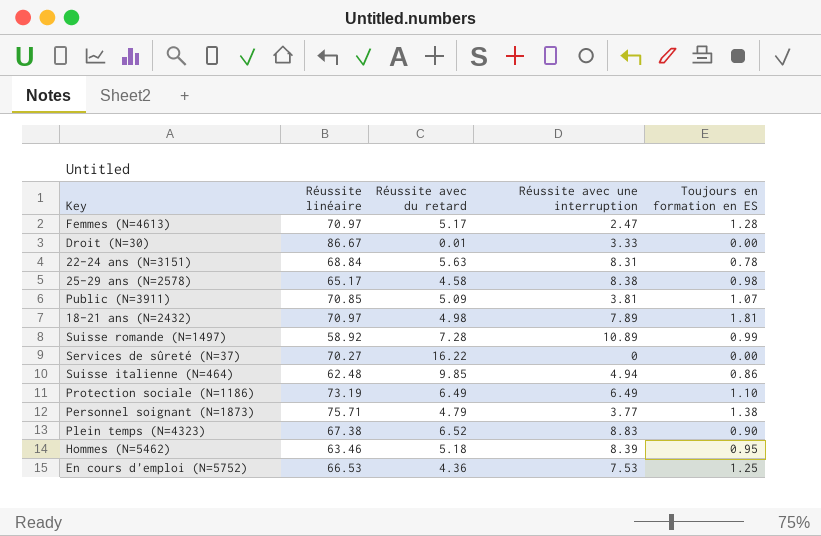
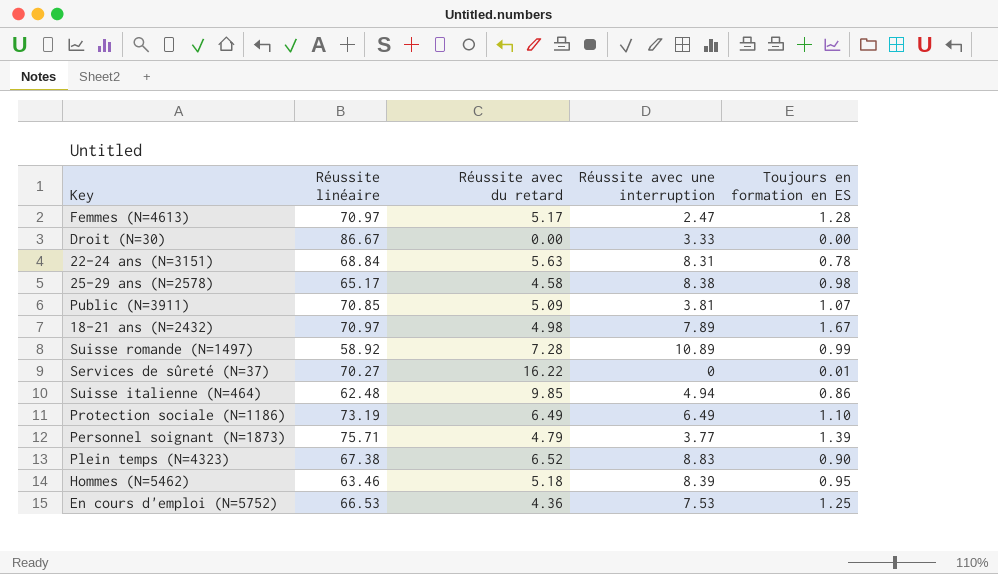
Droit (N=30) | Réussite avec du retard: 0.01 -> 0.00
18-21 ans (N=2432) | Toujours en formation en ES: 1.81 -> 1.67
Services de sûreté (N=37) | Toujours en formation en ES: 0.00 -> 0.01
Personnel soignant (N=1873) | Toujours en formation en ES: 1.38 -> 1.39

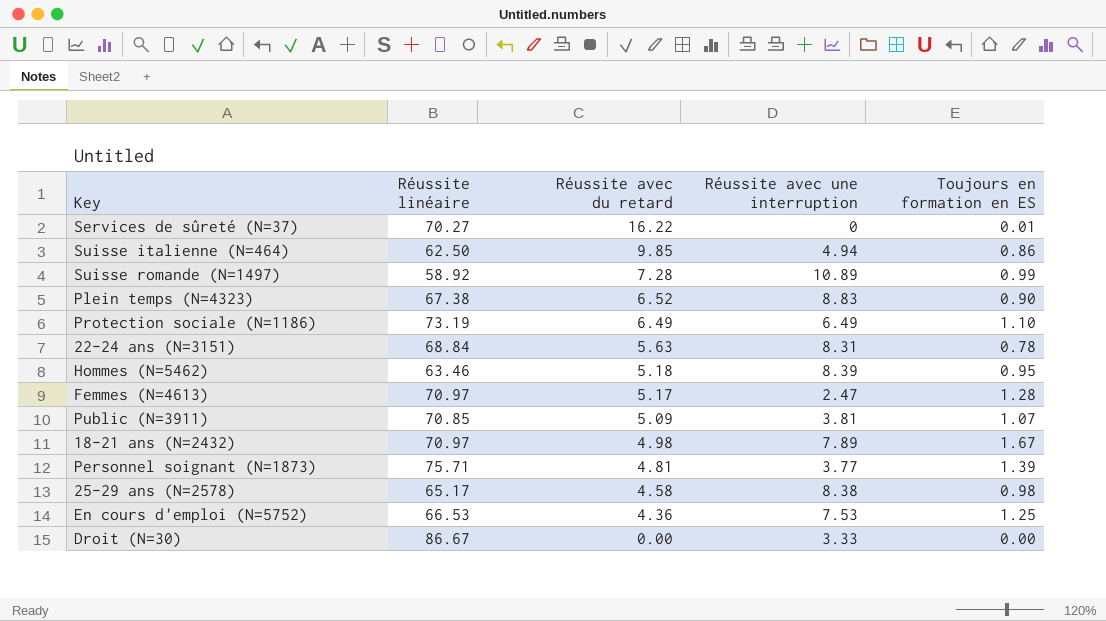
row order: none -> Réussite avec du retard descending
Suisse italienne (N=464) | Réussite linéaire: 62.48 -> 62.50
Personnel soignant (N=1873) | Réussite avec du retard: 4.79 -> 4.81

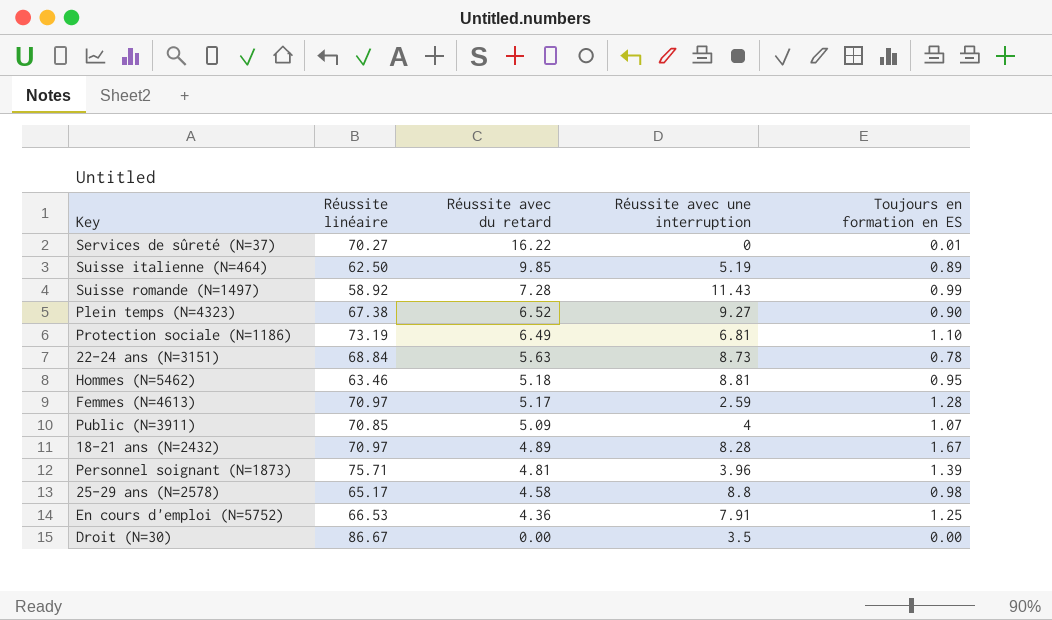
Suisse italienne (N=464) | Réussite avec une interruption: 4.94 -> 5.19
Suisse italienne (N=464) | Toujours en formation en ES: 0.86 -> 0.89
Suisse romande (N=1497) | Réussite avec une interruption: 10.89 -> 11.43
Plein temps (N=4323) | Réussite avec une interruption: 8.83 -> 9.27
Protection sociale (N=1186) | Réussite avec une interruption: 6.49 -> 6.81
22-24 ans (N=3151) | Réussite avec une interruption: 8.31 -> 8.73
Hommes (N=5462) | Réussite avec une interruption: 8.39 -> 8.81
Femmes (N=4613) | Réussite avec une interruption: 2.47 -> 2.59
Public (N=3911) | Réussite avec une interruption: 3.81 -> 4
18-21 ans (N=2432) | Réussite avec du retard: 4.98 -> 4.89
18-21 ans (N=2432) | Réussite avec une interruption: 7.89 -> 8.28
Personnel soignant (N=1873) | Réussite avec une interruption: 3.77 -> 3.96
25-29 ans (N=2578) | Réussite avec une interruption: 8.38 -> 8.8
En cours d'emploi (N=5752) | Réussite avec une interruption: 7.53 -> 7.91
Droit (N=30) | Réussite avec une interruption: 3.33 -> 3.5

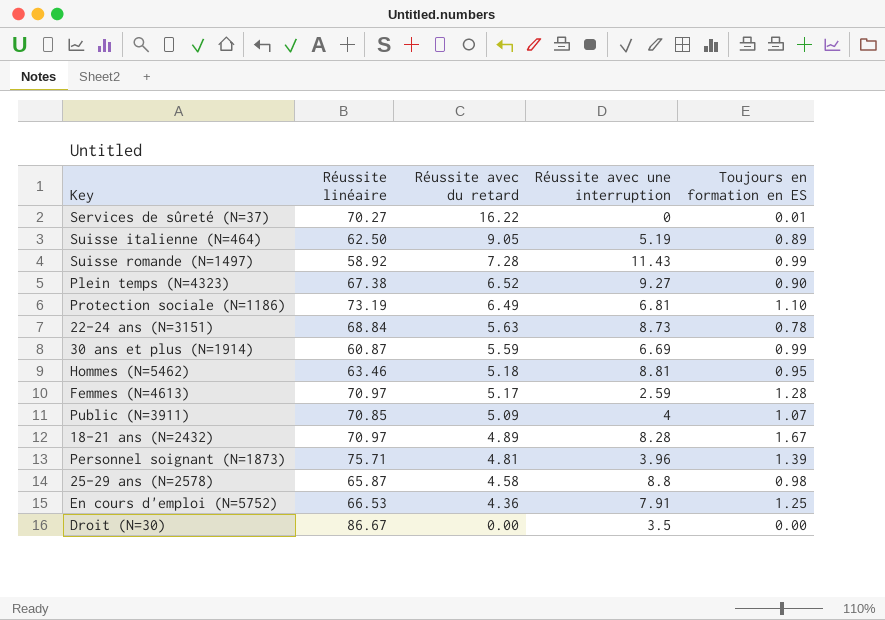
Suisse italienne (N=464) | Réussite avec du retard: 9.85 -> 9.05
row 30 ans et plus (N=1914): none -> 60.87 | 5.59 | 6.69 | 0.99
25-29 ans (N=2578) | Réussite linéaire: 65.17 -> 65.87

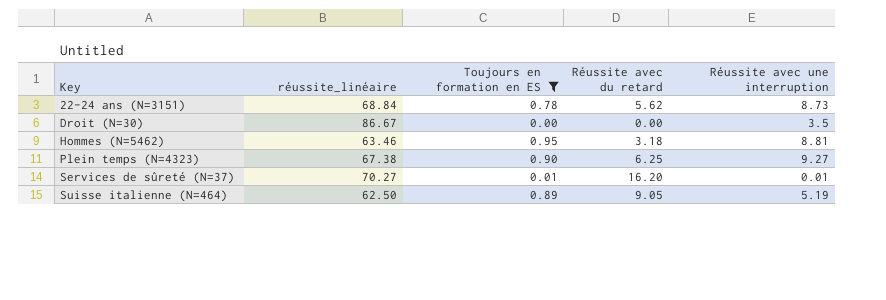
filter: none -> Toujours en formation en ES <= 0.95
row order: Réussite avec du retard descending -> Key ascending
column name: Réussite linéaire -> réussite_linéaire
column Toujours en formation en ES | position: 5 -> 3
22-24 ans (N=3151) | Réussite avec du retard: 5.63 -> 5.62
Hommes (N=5462) | Réussite avec du retard: 5.18 -> 3.18
Plein temps (N=4323) | Réussite avec du retard: 6.52 -> 6.25
Services de sûreté (N=37) | Réussite avec du retard: 16.22 -> 16.20
Services de sûreté (N=37) | Réussite avec une interruption: 0 -> 0.01

